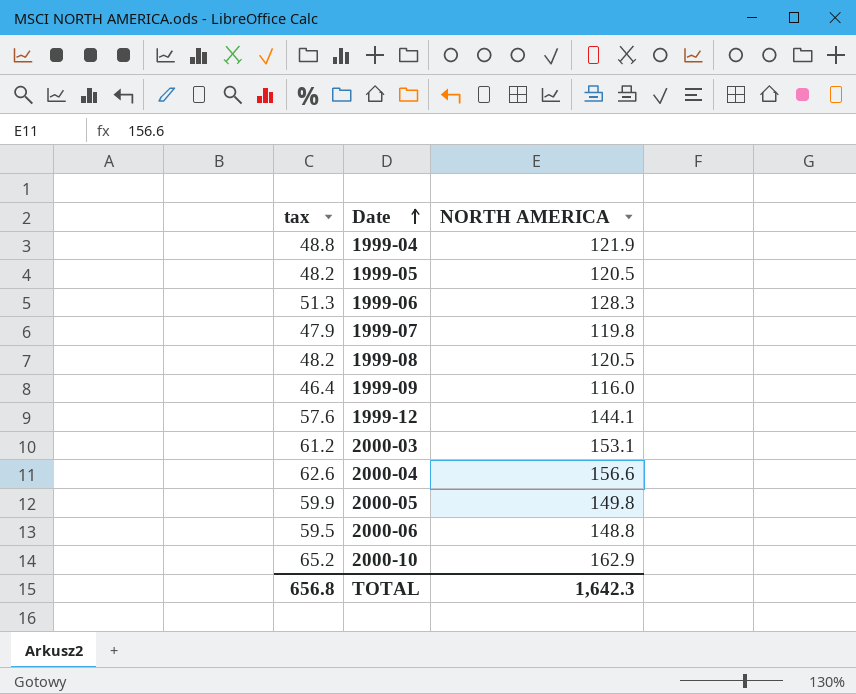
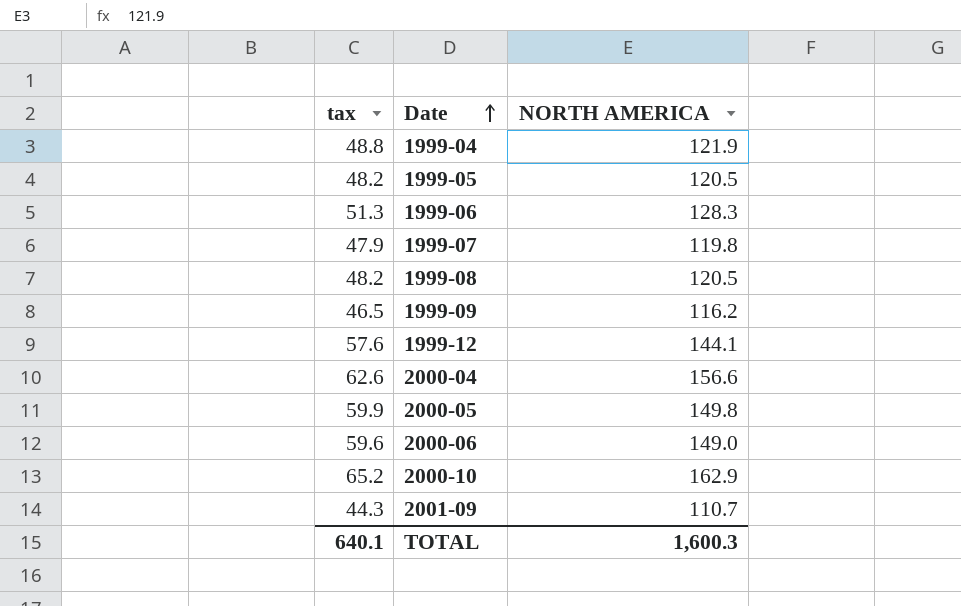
row 2000-03: 61.2 | 153.1 -> none
1999-09 | tax: 46.4 -> 46.5
1999-09 | NORTH AMERICA: 116.0 -> 116.2
2000-06 | tax: 59.5 -> 59.6
2000-06 | NORTH AMERICA: 148.8 -> 149.0
row 2001-09: none -> 44.3 | 110.7
TOTAL | tax: 656.8 -> 640.1
TOTAL | NORTH AMERICA: 1,642.3 -> 1,600.3

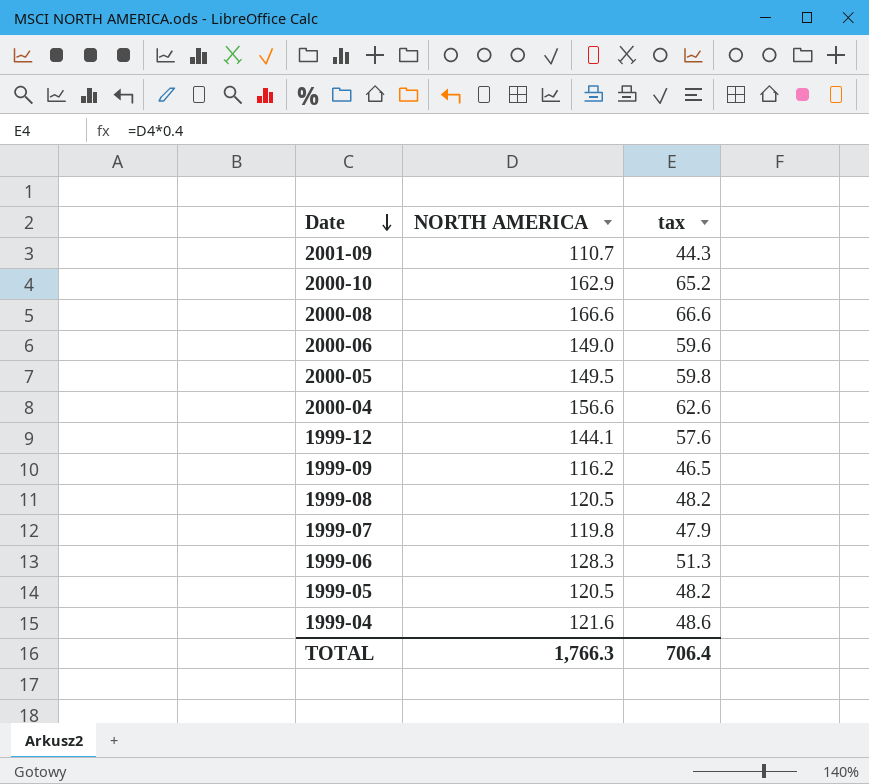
row order: Date ascending -> Date descending
column tax | position: 1 -> 3
row 2000-08: none -> 166.6 | 66.6
2000-05 | NORTH AMERICA: 149.8 -> 149.5
2000-05 | tax: 59.9 -> 59.8
1999-04 | NORTH AMERICA: 121.9 -> 121.6
1999-04 | tax: 48.8 -> 48.6
TOTAL | NORTH AMERICA: 1,600.3 -> 1,766.3
TOTAL | tax: 640.1 -> 706.4

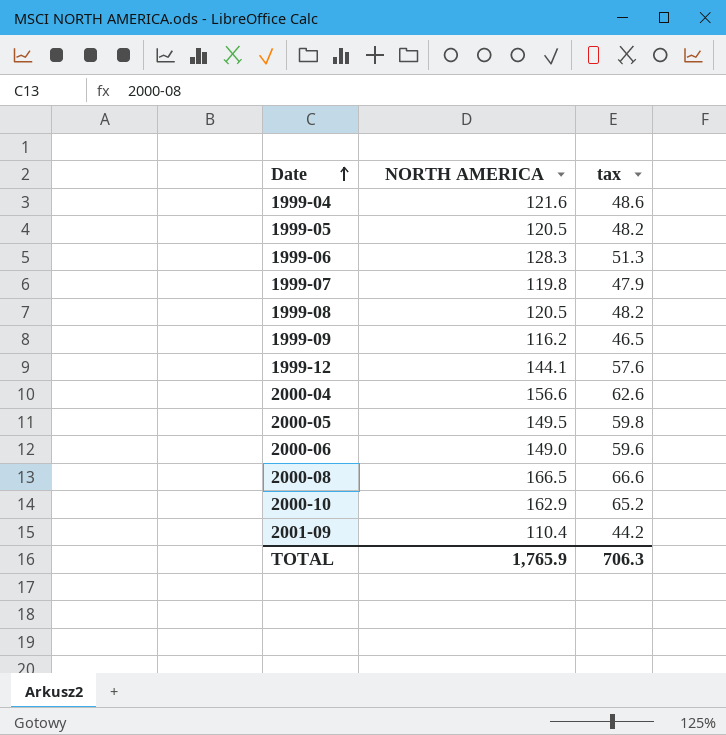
row order: Date descending -> Date ascending
2000-08 | NORTH AMERICA: 166.6 -> 166.5
2001-09 | NORTH AMERICA: 110.7 -> 110.4
2001-09 | tax: 44.3 -> 44.2
TOTAL | NORTH AMERICA: 1,766.3 -> 1,765.9
TOTAL | tax: 706.4 -> 706.3

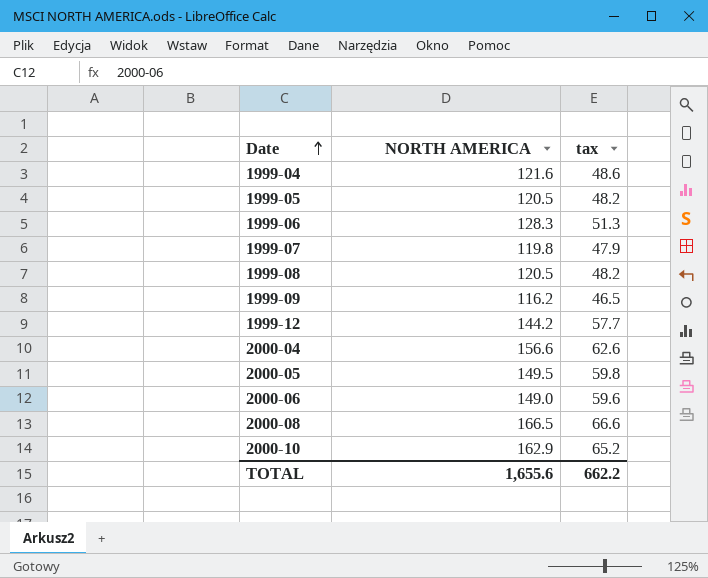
row 2001-09: 110.4 | 44.2 -> none
1999-12 | NORTH AMERICA: 144.1 -> 144.2
1999-12 | tax: 57.6 -> 57.7
TOTAL | NORTH AMERICA: 1,765.9 -> 1,655.6
TOTAL | tax: 706.3 -> 662.2

